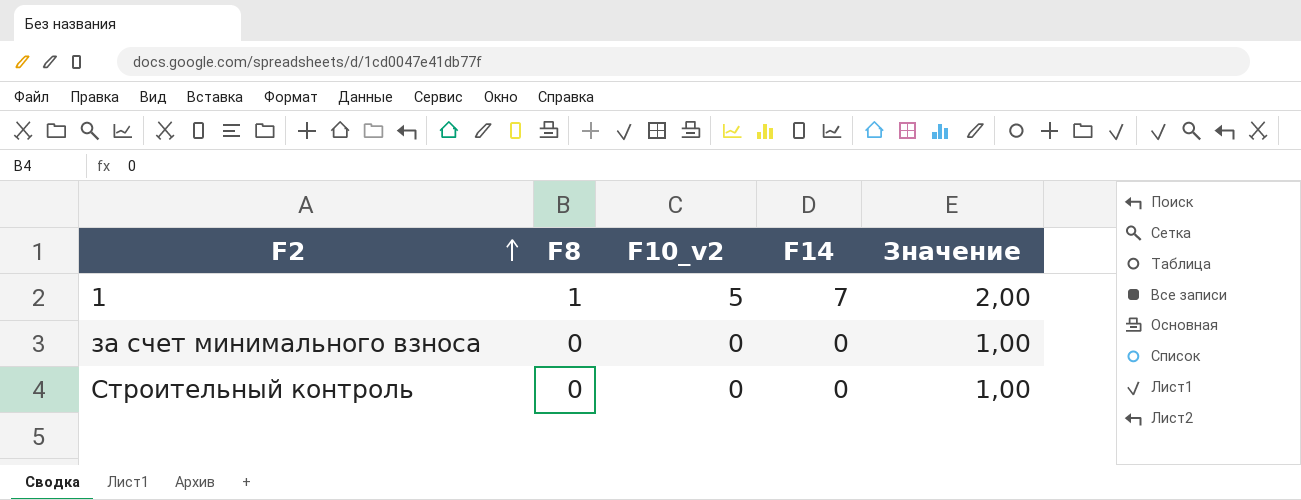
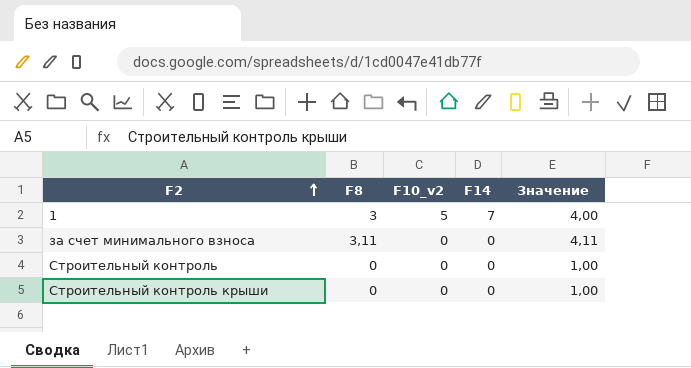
1 | F8: 1 -> 3
1 | Значение: 2,00 -> 4,00
за счет минимального взноса | F8: 0 -> 3,11
за счет минимального взноса | Значение: 1,00 -> 4,11
row Строительный контроль крыши: none -> 0 | 0 | 0 | 1,00

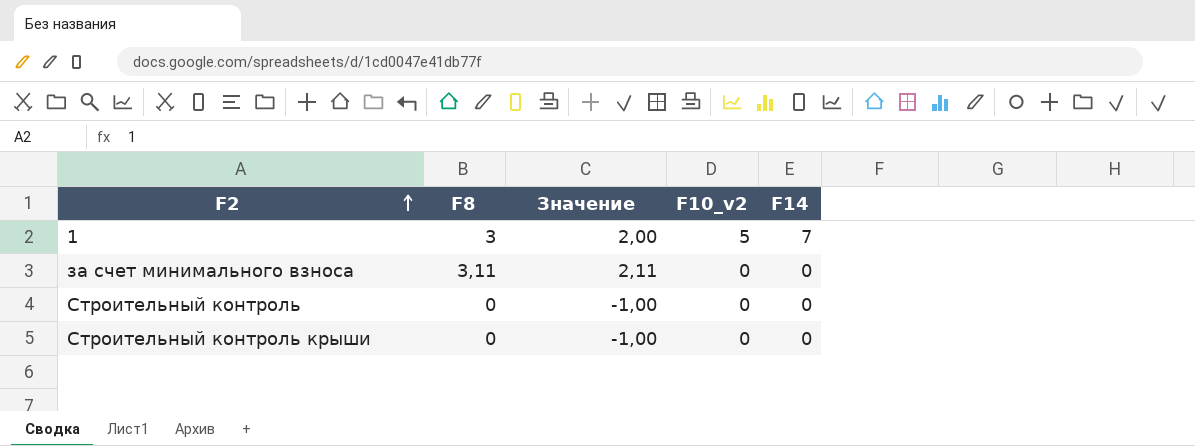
column Значение | formula: [F8] + 1 -> [F8] - 1
column Значение | position: 5 -> 3

